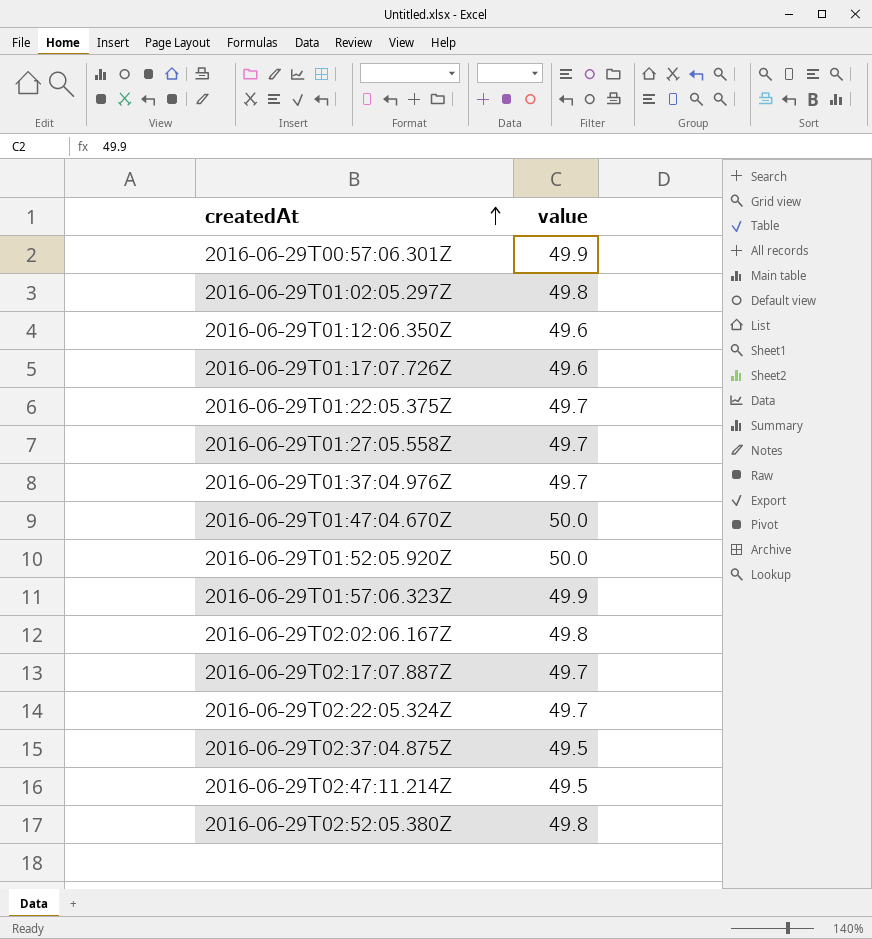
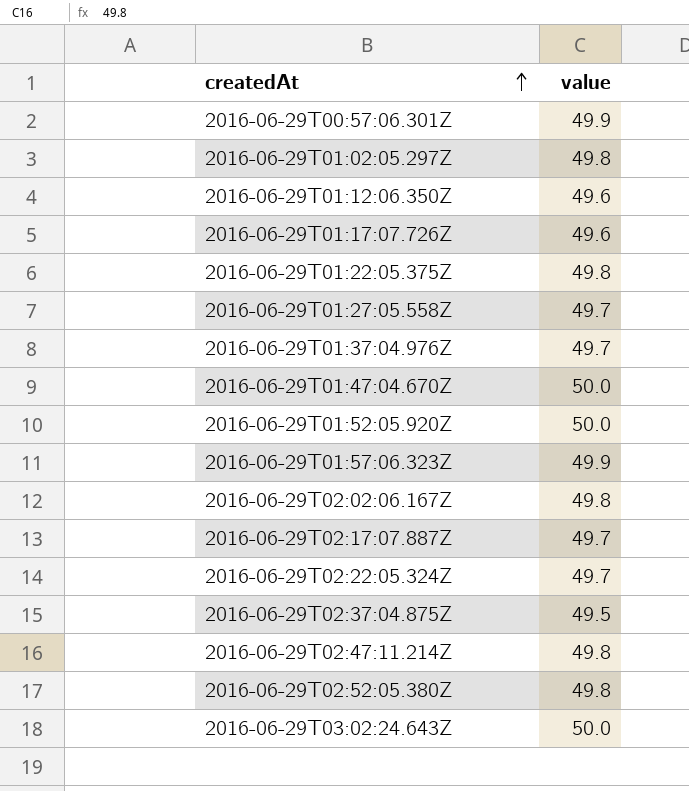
2016-06-29T01:22:05.375Z | value: 49.7 -> 49.8
2016-06-29T02:47:11.214Z | value: 49.5 -> 49.8
row 2016-06-29T03:02:24.643Z: none -> 50.0

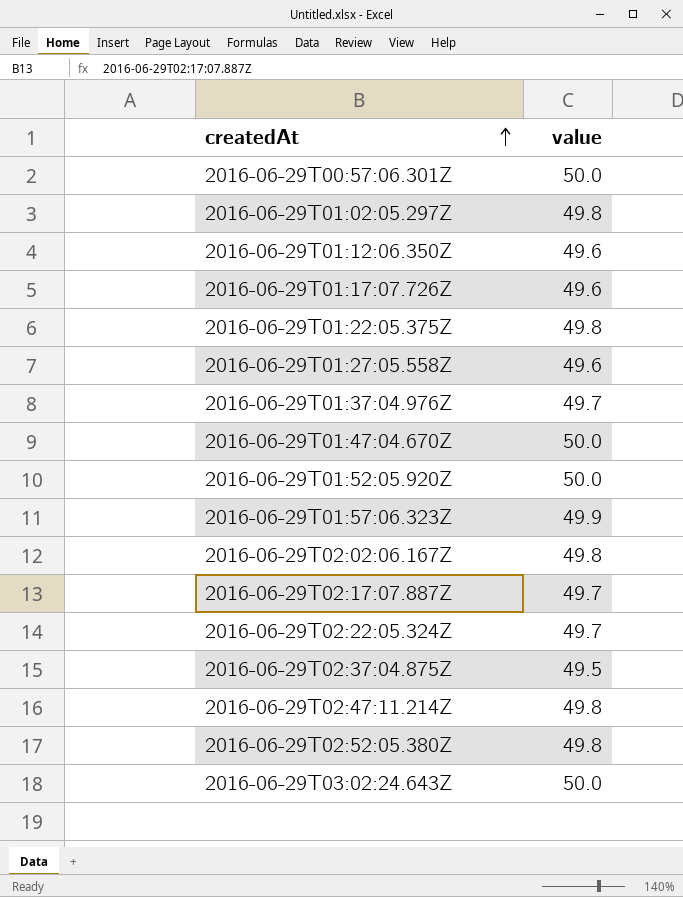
2016-06-29T00:57:06.301Z | value: 49.9 -> 50.0
2016-06-29T01:27:05.558Z | value: 49.7 -> 49.6

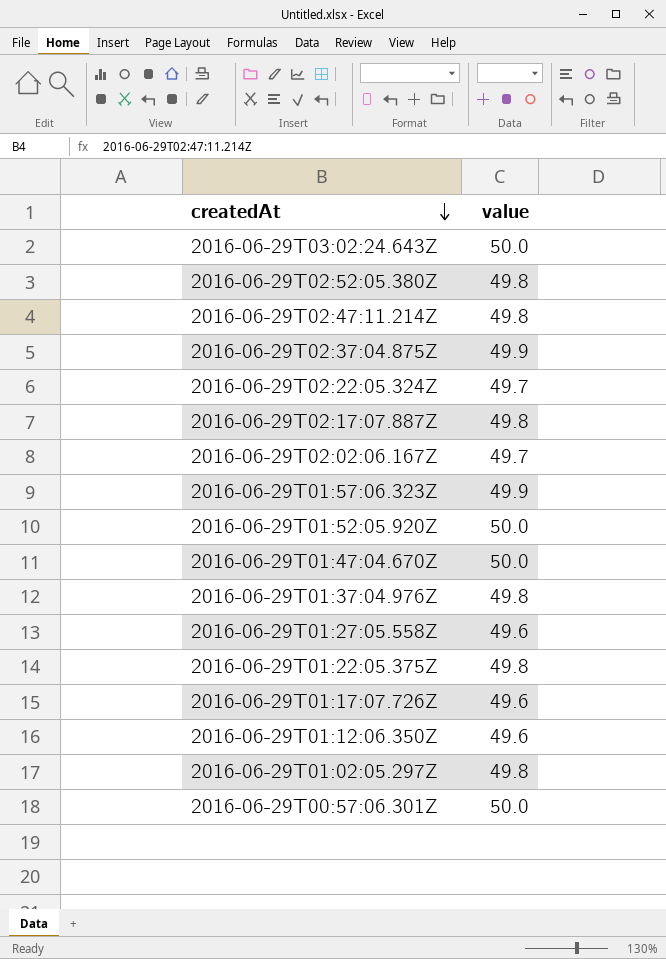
row order: createdAt ascending -> createdAt descending
2016-06-29T02:37:04.875Z | value: 49.5 -> 49.9
2016-06-29T02:17:07.887Z | value: 49.7 -> 49.8
2016-06-29T02:02:06.167Z | value: 49.8 -> 49.7
2016-06-29T01:37:04.976Z | value: 49.7 -> 49.8

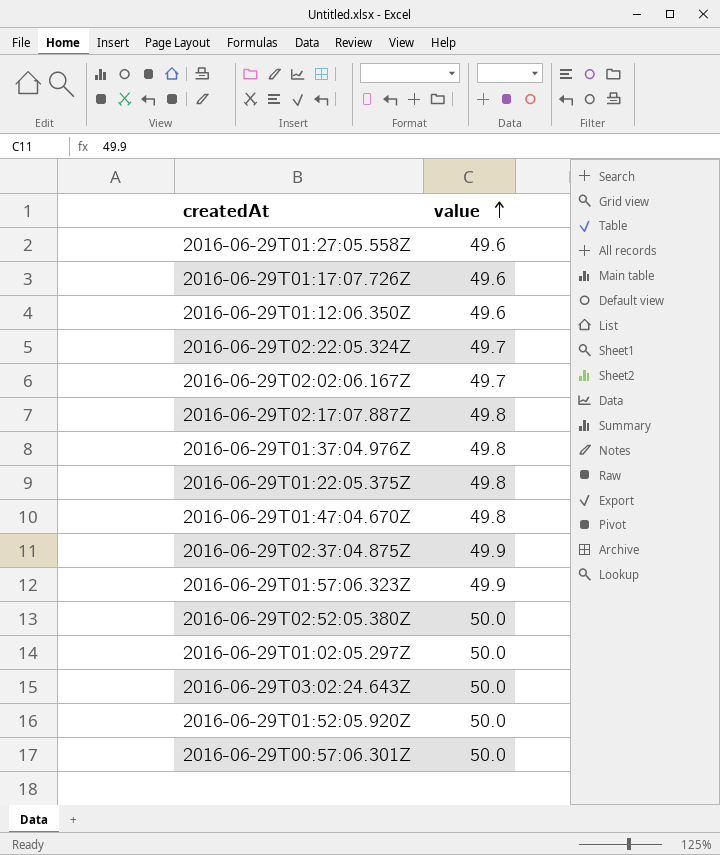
row order: createdAt descending -> value ascending
row 2016-06-29T02:47:11.214Z: 49.8 -> none
2016-06-29T01:47:04.670Z | value: 50.0 -> 49.8
2016-06-29T02:52:05.380Z | value: 49.8 -> 50.0
2016-06-29T01:02:05.297Z | value: 49.8 -> 50.0

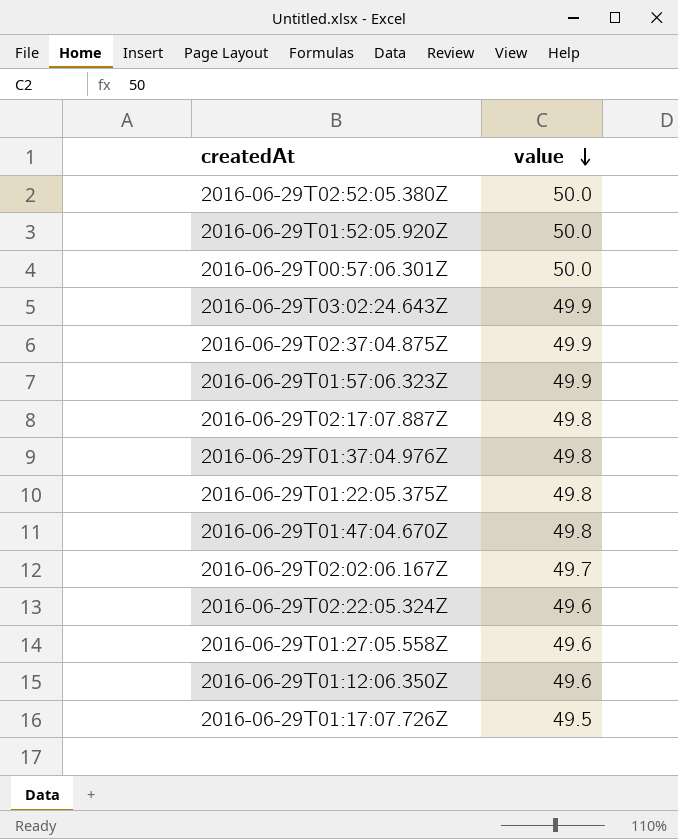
row order: value ascending -> value descending
row 2016-06-29T01:02:05.297Z: 50.0 -> none
2016-06-29T03:02:24.643Z | value: 50.0 -> 49.9
2016-06-29T02:22:05.324Z | value: 49.7 -> 49.6
2016-06-29T01:17:07.726Z | value: 49.6 -> 49.5

